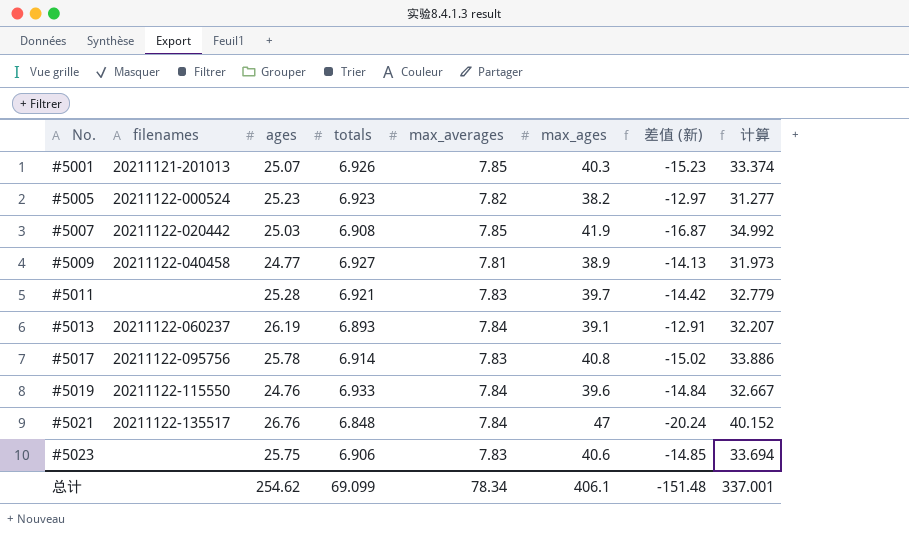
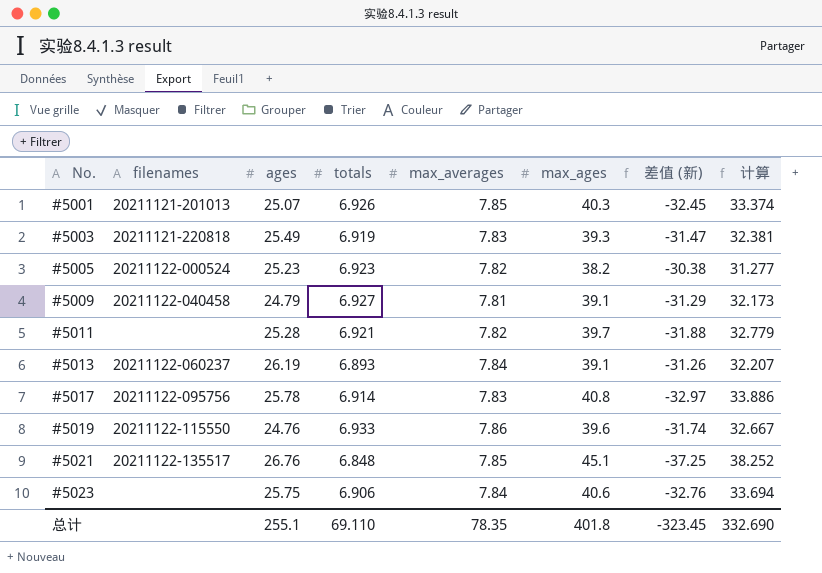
column 差值 (新) | formula: [ages] - [max_ages] -> [max_averages] - [max_ages]
row #5007: 20211122-020442 | 25.03 | 6.908 | 7.85 | 41.9 | -16.87 | 34.992 -> none
row #5003: none -> 20211121-220818 | 25.49 | 6.919 | 7.83 | 39.3 | -31.47 | 32.381
#5009 | ages: 24.77 -> 24.79
#5009 | max_ages: 38.9 -> 39.1
#5009 | 计算: 31.973 -> 32.173
#5011 | max_averages: 7.83 -> 7.82
#5019 | max_averages: 7.84 -> 7.86
#5021 | max_averages: 7.84 -> 7.85
#5021 | max_ages: 47 -> 45.1
#5021 | 计算: 40.152 -> 38.252
#5023 | max_averages: 7.83 -> 7.84
总计 | ages: 254.62 -> 255.1
总计 | totals: 69.099 -> 69.110
总计 | max_averages: 78.34 -> 78.35
总计 | max_ages: 406.1 -> 401.8
总计 | 差值 (新): -151.48 -> -323.45
总计 | 计算: 337.001 -> 332.690

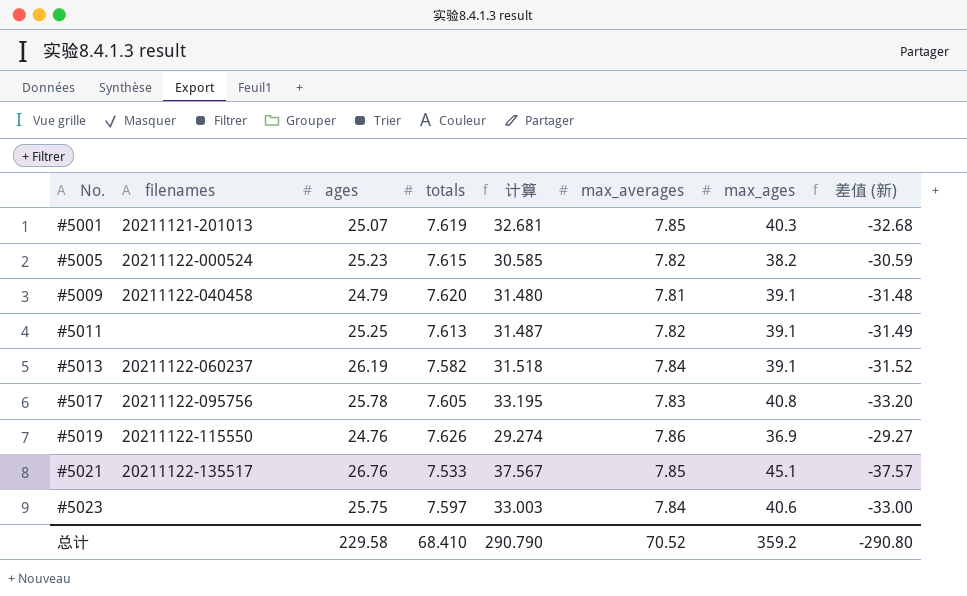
column 计算 | position: 8 -> 5
column 差值 (新) | formula: [max_averages] - [max_ages] -> [totals] - [max_ages]
row #5003: 20211121-220818 | 25.49 | 6.919 | 7.83 | 39.3 | -31.47 | 32.381 -> none
#5001 | totals: 6.926 -> 7.619
#5001 | 计算: 33.374 -> 32.681
#5005 | totals: 6.923 -> 7.615
#5005 | 计算: 31.277 -> 30.585
#5009 | totals: 6.927 -> 7.620
#5009 | 计算: 32.173 -> 31.480
#5011 | ages: 25.28 -> 25.25
#5011 | totals: 6.921 -> 7.613
#5011 | 计算: 32.779 -> 31.487
#5011 | max_ages: 39.7 -> 39.1
#5013 | totals: 6.893 -> 7.582
#5013 | 计算: 32.207 -> 31.518
#5017 | totals: 6.914 -> 7.605
#5017 | 计算: 33.886 -> 33.195
#5019 | totals: 6.933 -> 7.626
#5019 | 计算: 32.667 -> 29.274
#5019 | max_ages: 39.6 -> 36.9
#5021 | totals: 6.848 -> 7.533
#5021 | 计算: 38.252 -> 37.567
#5023 | totals: 6.906 -> 7.597
#5023 | 计算: 33.694 -> 33.003
总计 | ages: 255.1 -> 229.58
总计 | totals: 69.110 -> 68.410
总计 | 计算: 332.690 -> 290.790
总计 | max_averages: 78.35 -> 70.52
总计 | max_ages: 401.8 -> 359.2
总计 | 差值 (新): -323.45 -> -290.80

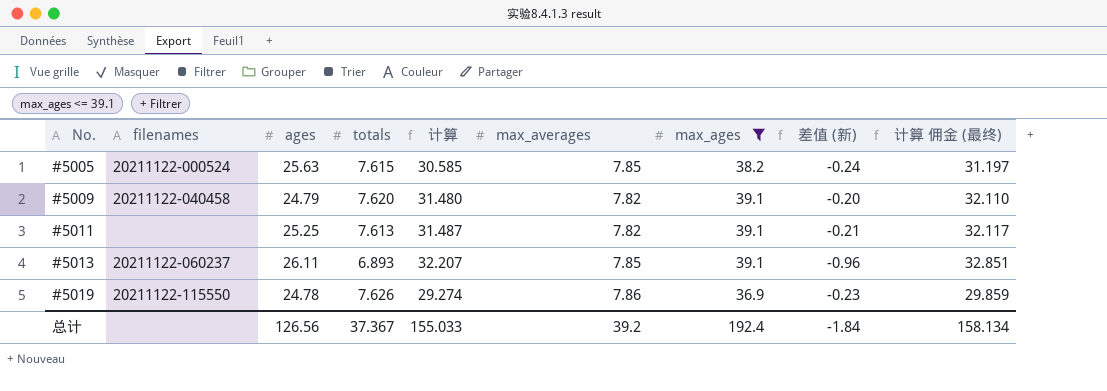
filter: none -> max_ages <= 39.1
column 差值 (新) | formula: [totals] - [max_ages] -> [totals] - [max_averages]
column 计算 佣金 (最终) | formula: none -> [计算] * 1.02
#5005 | ages: 25.23 -> 25.63
#5005 | max_averages: 7.82 -> 7.85
#5009 | max_averages: 7.81 -> 7.82
#5013 | ages: 26.19 -> 26.11
#5013 | totals: 7.582 -> 6.893
#5013 | 计算: 31.518 -> 32.207
#5013 | max_averages: 7.84 -> 7.85
#5019 | ages: 24.76 -> 24.78
总计 | ages: 229.58 -> 126.56
总计 | totals: 68.410 -> 37.367
总计 | 计算: 290.790 -> 155.033
总计 | max_averages: 70.52 -> 39.2
总计 | max_ages: 359.2 -> 192.4
总计 | 差值 (新): -290.80 -> -1.84

